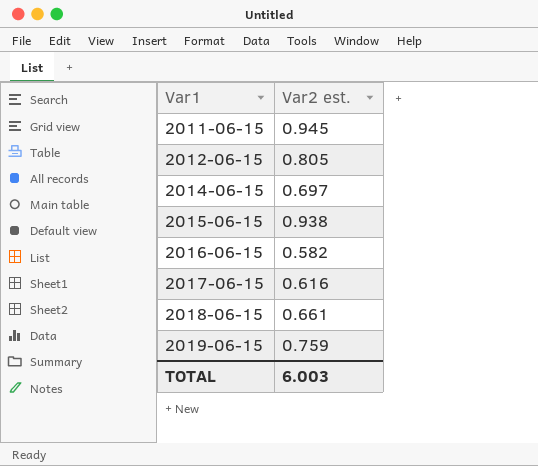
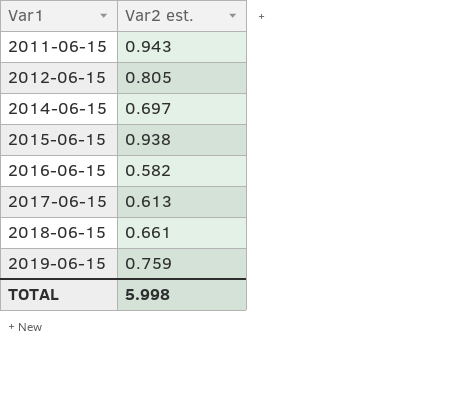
2011-06-15 | Var2 est.: 0.945 -> 0.943
2017-06-15 | Var2 est.: 0.616 -> 0.613
TOTAL | Var2 est.: 6.003 -> 5.998

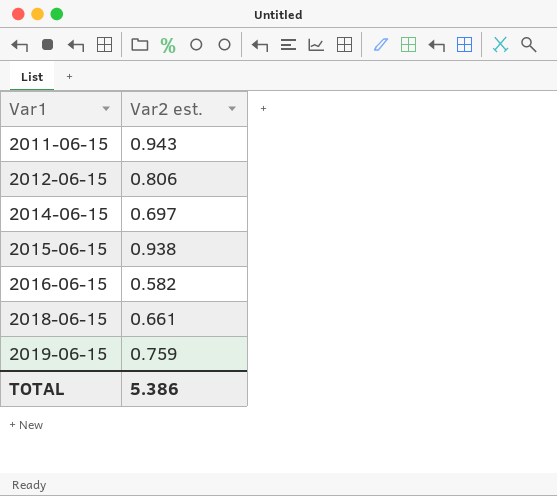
row 2017-06-15: 0.613 -> none
2012-06-15 | Var2 est.: 0.805 -> 0.806
TOTAL | Var2 est.: 5.998 -> 5.386

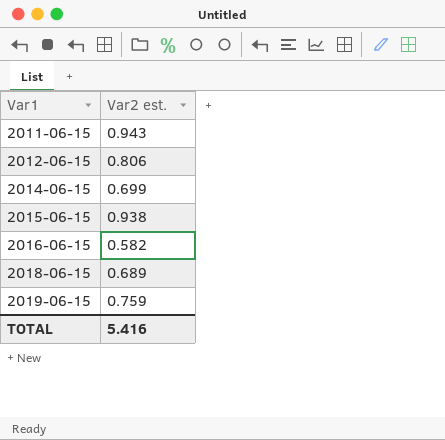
2014-06-15 | Var2 est.: 0.697 -> 0.699
2018-06-15 | Var2 est.: 0.661 -> 0.689
TOTAL | Var2 est.: 5.386 -> 5.416

